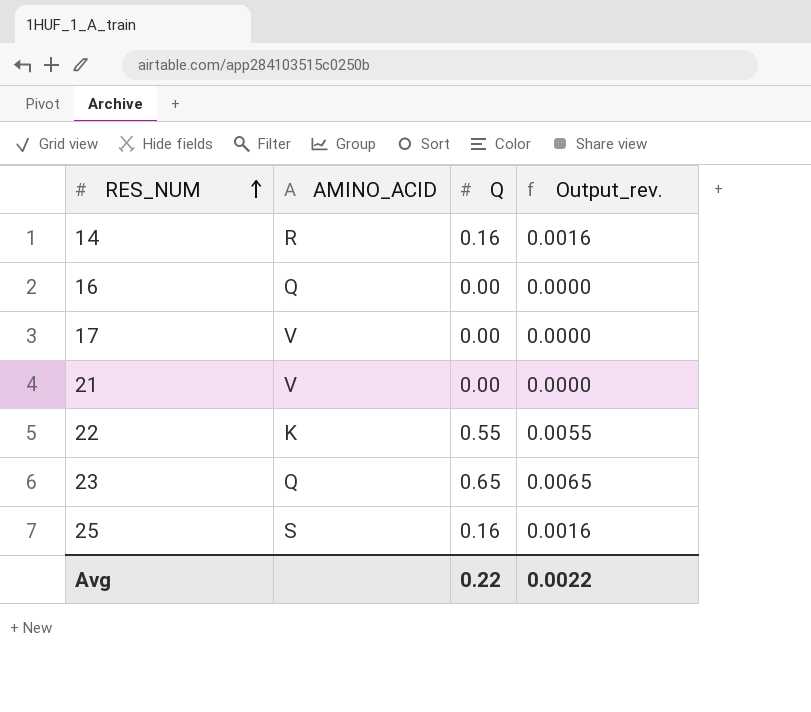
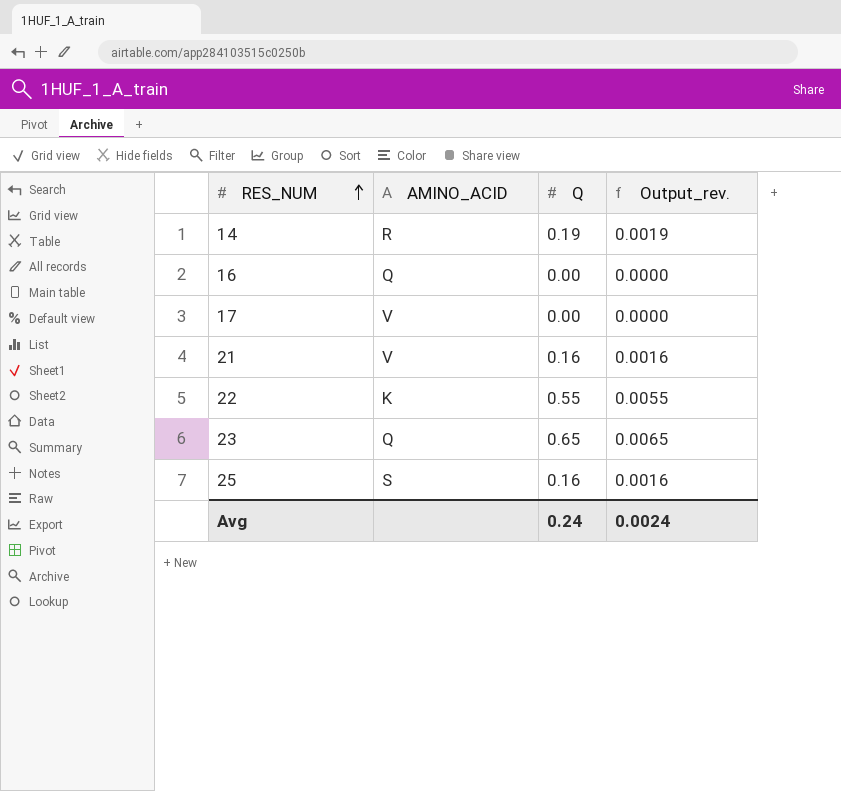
14 | Q: 0.16 -> 0.19
14 | Output_rev.: 0.0016 -> 0.0019
21 | Q: 0.00 -> 0.16
21 | Output_rev.: 0.0000 -> 0.0016
Avg | Q: 0.22 -> 0.24
Avg | Output_rev.: 0.0022 -> 0.0024

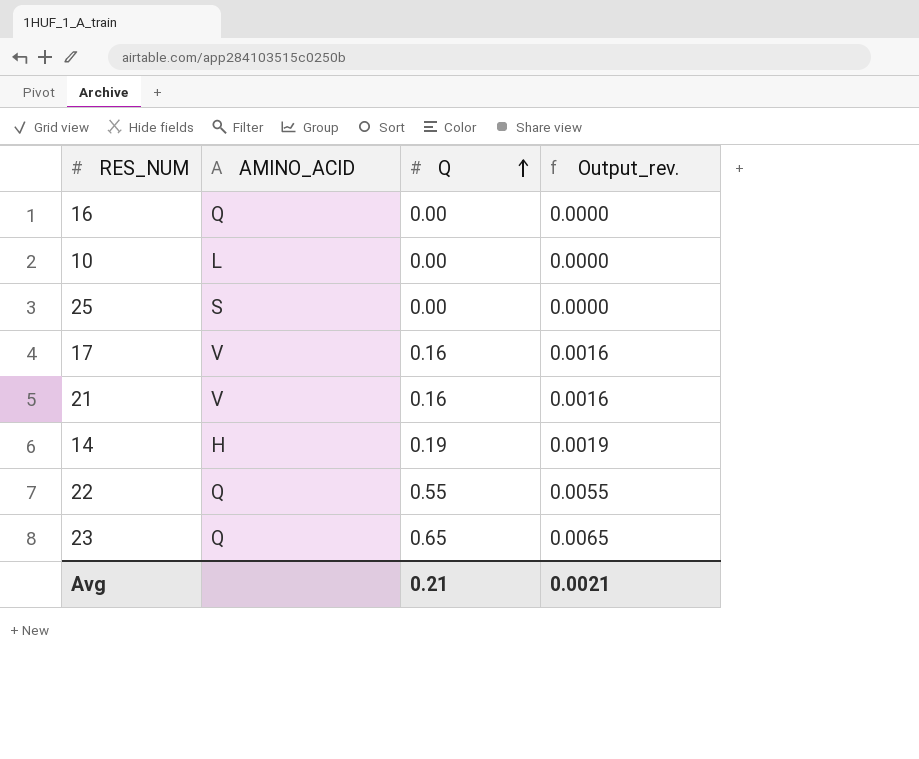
row order: RES_NUM ascending -> Q ascending
row 10: none -> L | 0.00 | 0.0000
25 | Q: 0.16 -> 0.00
25 | Output_rev.: 0.0016 -> 0.0000
17 | Q: 0.00 -> 0.16
17 | Output_rev.: 0.0000 -> 0.0016
14 | AMINO_ACID: R -> H
22 | AMINO_ACID: K -> Q
Avg | Q: 0.24 -> 0.21
Avg | Output_rev.: 0.0024 -> 0.0021

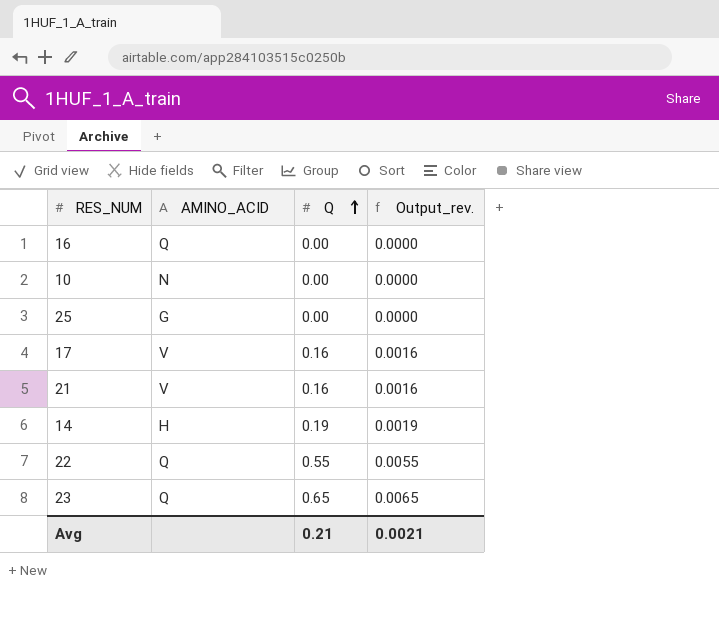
10 | AMINO_ACID: L -> N
25 | AMINO_ACID: S -> G

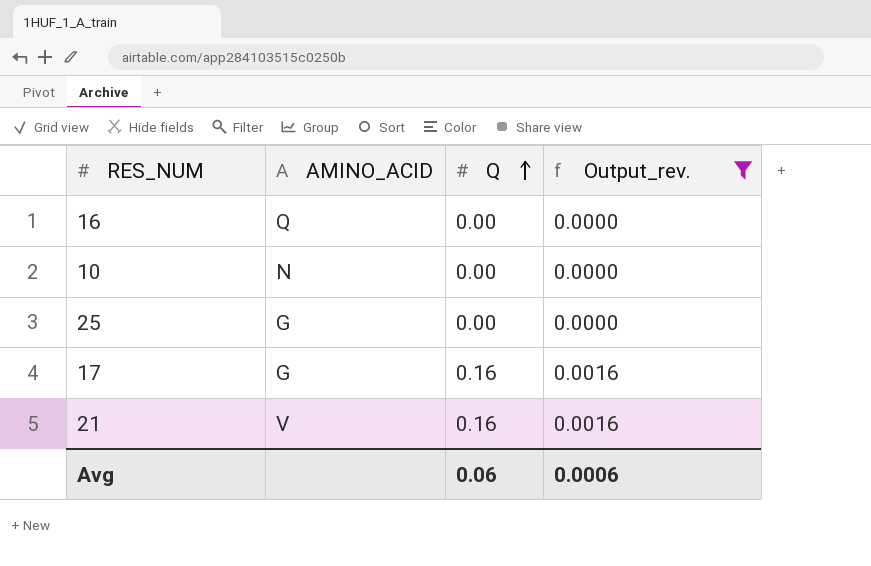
filter: none -> Output_rev. <= 0.0016
17 | AMINO_ACID: V -> G
Avg | Q: 0.21 -> 0.06
Avg | Output_rev.: 0.0021 -> 0.0006

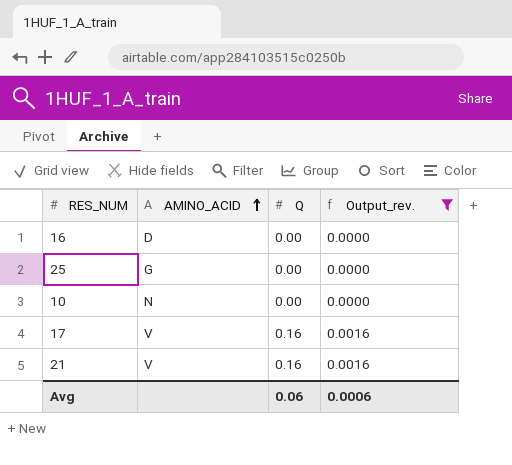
row order: Q ascending -> AMINO_ACID ascending
16 | AMINO_ACID: Q -> D
17 | AMINO_ACID: G -> V

